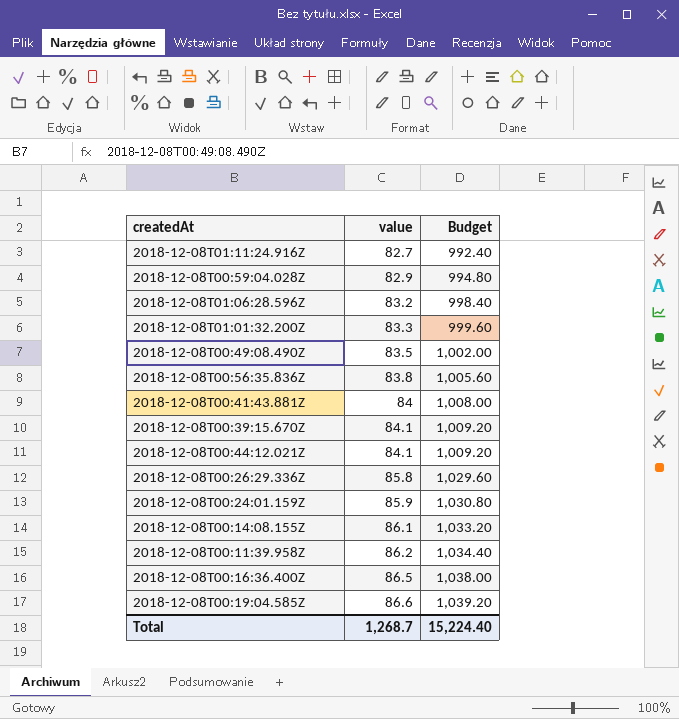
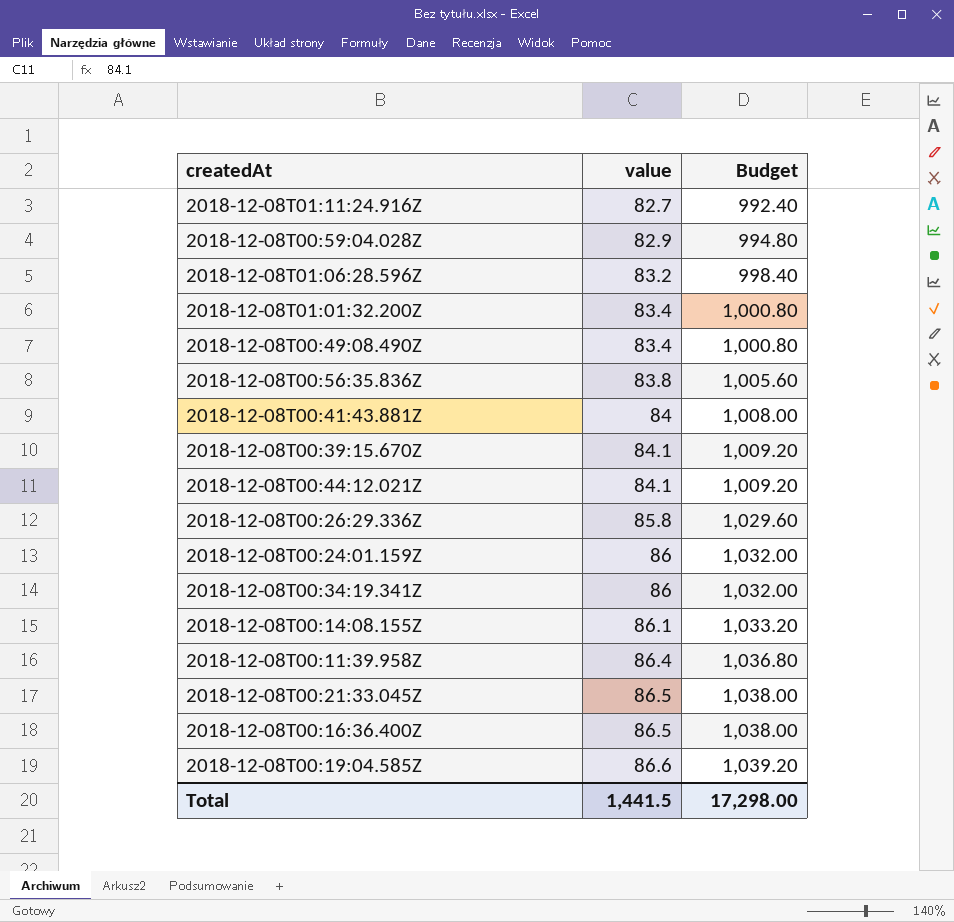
2018-12-08T01:01:32.200Z | value: 83.3 -> 83.4
2018-12-08T01:01:32.200Z | Budget: 999.60 -> 1,000.80
2018-12-08T00:49:08.490Z | value: 83.5 -> 83.4
2018-12-08T00:49:08.490Z | Budget: 1,002.00 -> 1,000.80
2018-12-08T00:24:01.159Z | value: 85.9 -> 86
2018-12-08T00:24:01.159Z | Budget: 1,030.80 -> 1,032.00
row 2018-12-08T00:34:19.341Z: none -> 86 | 1,032.00
2018-12-08T00:11:39.958Z | value: 86.2 -> 86.4
2018-12-08T00:11:39.958Z | Budget: 1,034.40 -> 1,036.80
row 2018-12-08T00:21:33.045Z: none -> 86.5 | 1,038.00
Total | value: 1,268.7 -> 1,441.5
Total | Budget: 15,224.40 -> 17,298.00

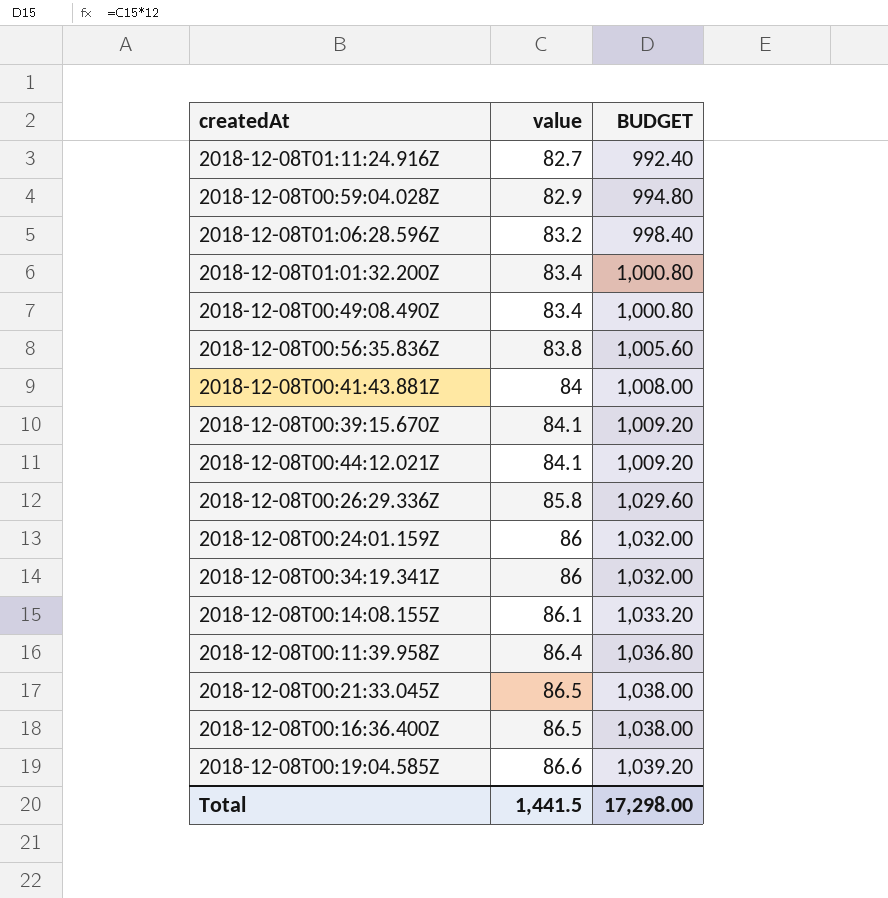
column name: Budget -> BUDGET

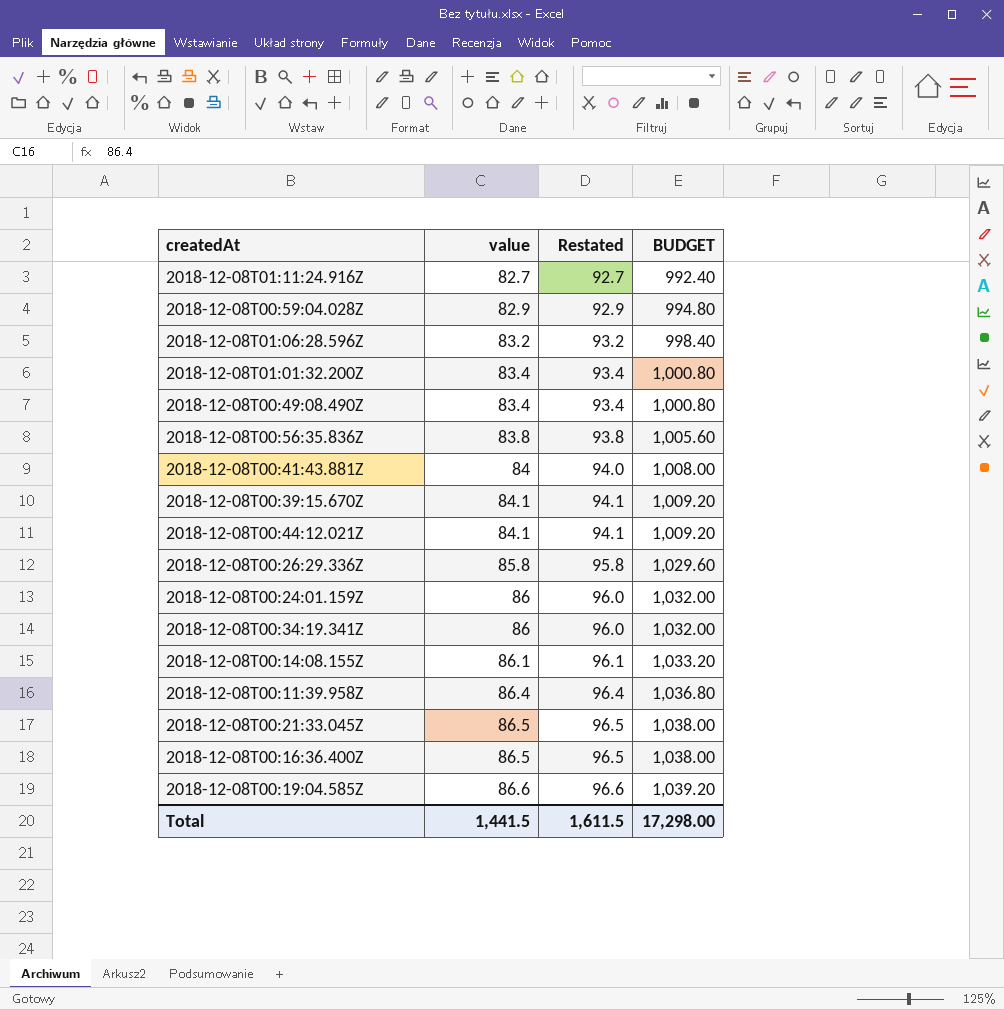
column Restated | formula: none -> [value] + 10

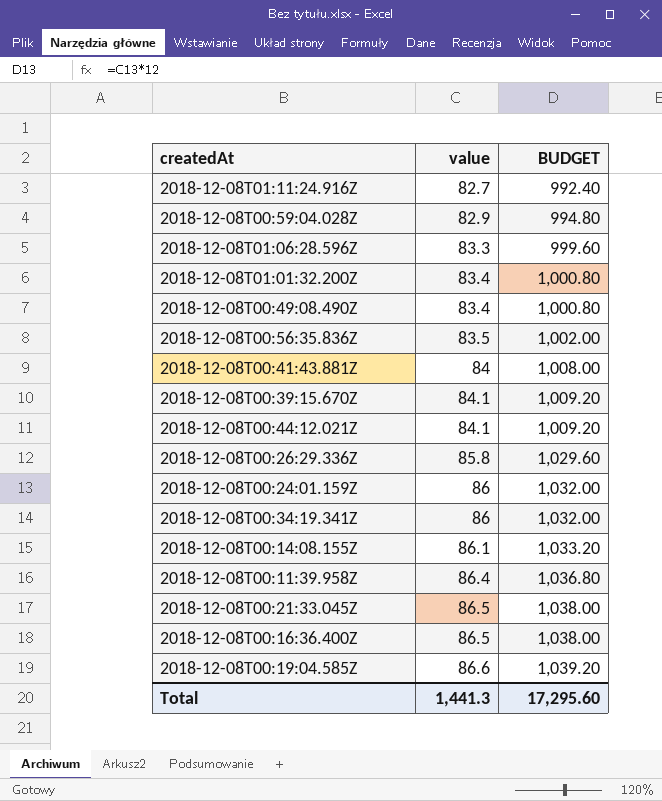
column Restated | formula: [value] + 10 -> none
2018-12-08T01:06:28.596Z | value: 83.2 -> 83.3
2018-12-08T01:06:28.596Z | BUDGET: 998.40 -> 999.60
2018-12-08T00:56:35.836Z | value: 83.8 -> 83.5
2018-12-08T00:56:35.836Z | BUDGET: 1,005.60 -> 1,002.00
Total | value: 1,441.5 -> 1,441.3
Total | BUDGET: 17,298.00 -> 17,295.60

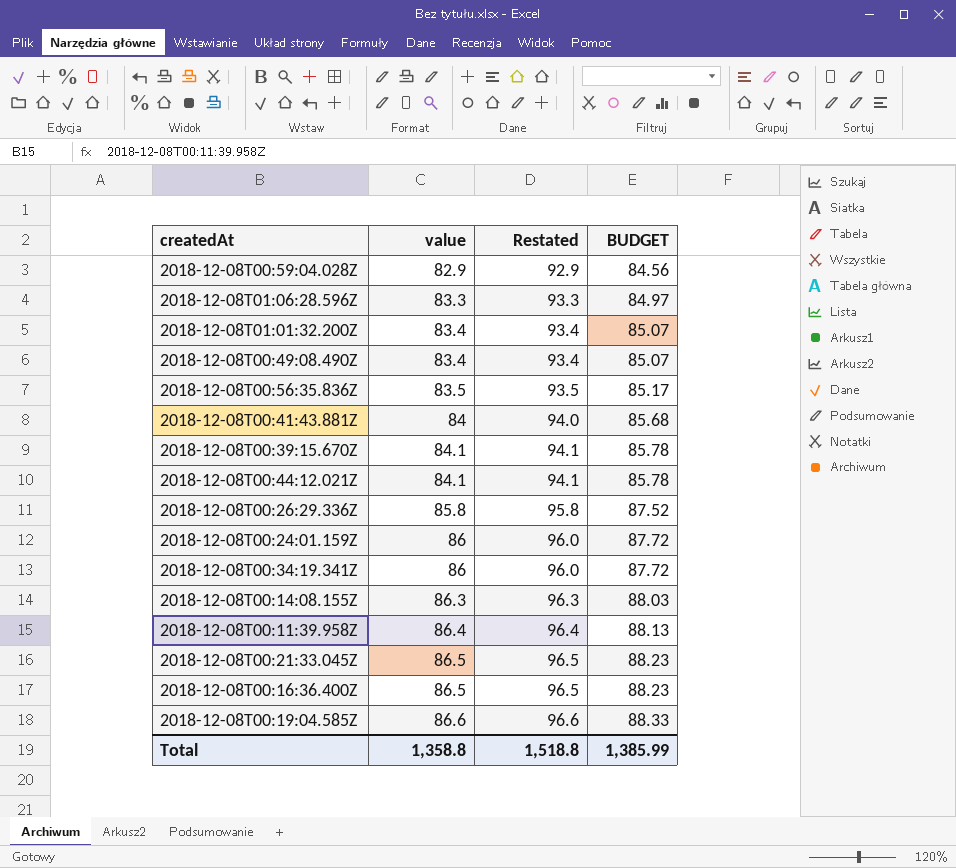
column Restated | formula: none -> [value] + 10
column BUDGET | formula: [value] * 12 -> [value] * 1.02
row 2018-12-08T01:11:24.916Z: 82.7 | 992.40 -> none
2018-12-08T00:14:08.155Z | value: 86.1 -> 86.3
Total | value: 1,441.3 -> 1,358.8
Total | BUDGET: 17,295.60 -> 1,385.99

